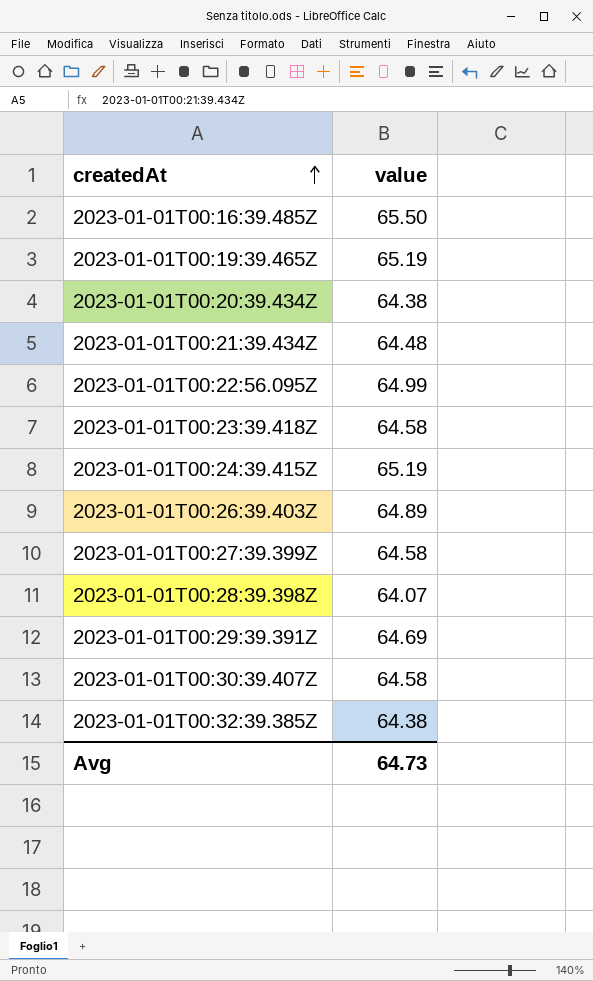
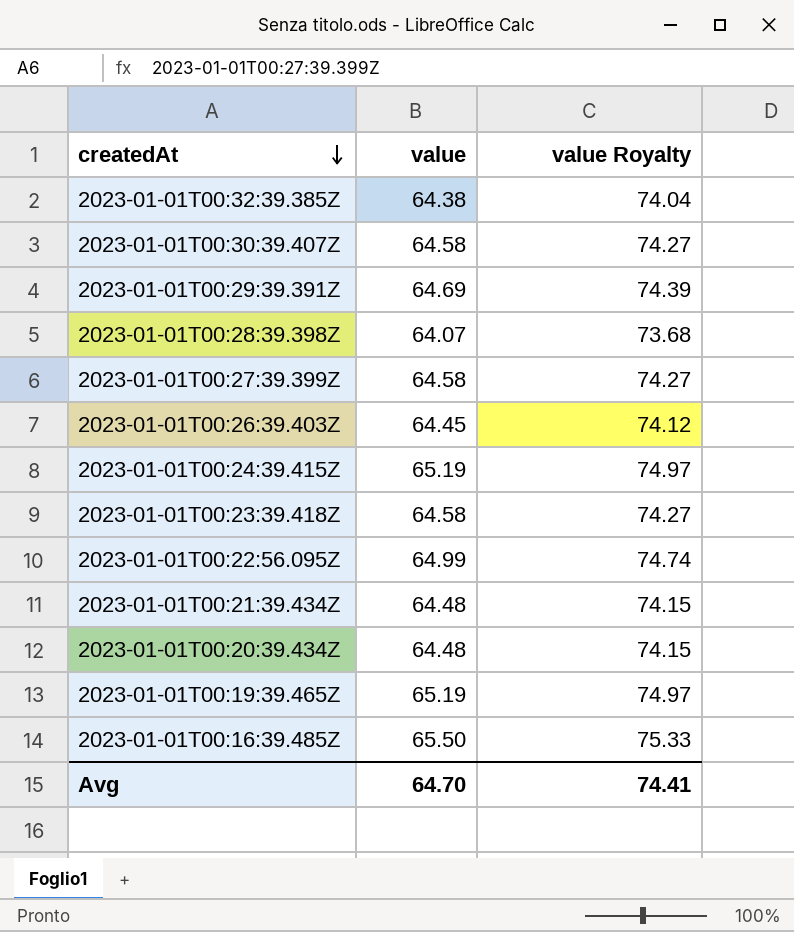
row order: createdAt ascending -> createdAt descending
column value Royalty | formula: none -> [value] * 1.15
2023-01-01T00:26:39.403Z | value: 64.89 -> 64.45
2023-01-01T00:20:39.434Z | value: 64.38 -> 64.48
Avg | value: 64.73 -> 64.70

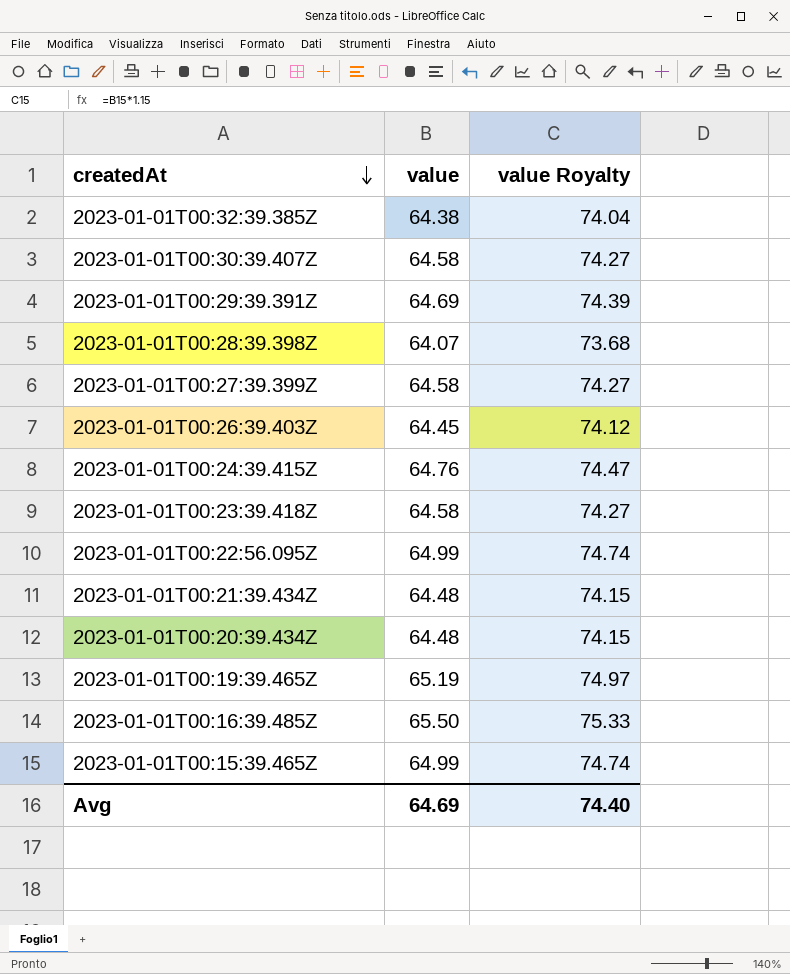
2023-01-01T00:24:39.415Z | value: 65.19 -> 64.76
2023-01-01T00:24:39.415Z | value Royalty: 74.97 -> 74.47
row 2023-01-01T00:15:39.465Z: none -> 64.99 | 74.74
Avg | value: 64.70 -> 64.69
Avg | value Royalty: 74.41 -> 74.40

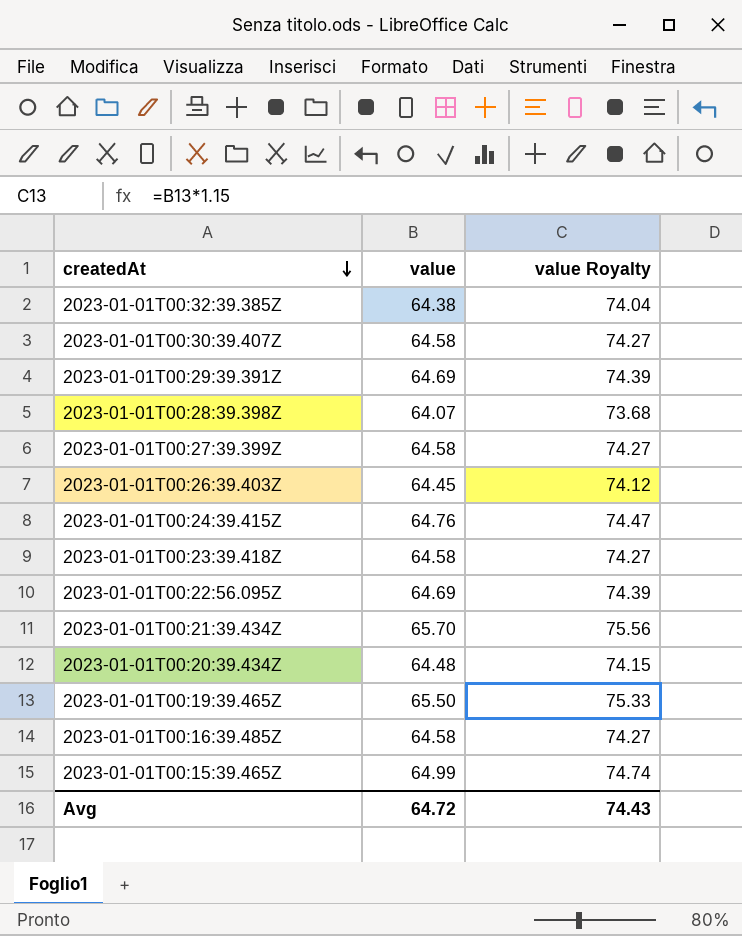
2023-01-01T00:22:56.095Z | value: 64.99 -> 64.69
2023-01-01T00:22:56.095Z | value Royalty: 74.74 -> 74.39
2023-01-01T00:21:39.434Z | value: 64.48 -> 65.70
2023-01-01T00:21:39.434Z | value Royalty: 74.15 -> 75.56
2023-01-01T00:19:39.465Z | value: 65.19 -> 65.50
2023-01-01T00:19:39.465Z | value Royalty: 74.97 -> 75.33
2023-01-01T00:16:39.485Z | value: 65.50 -> 64.58
2023-01-01T00:16:39.485Z | value Royalty: 75.33 -> 74.27
Avg | value: 64.69 -> 64.72
Avg | value Royalty: 74.40 -> 74.43

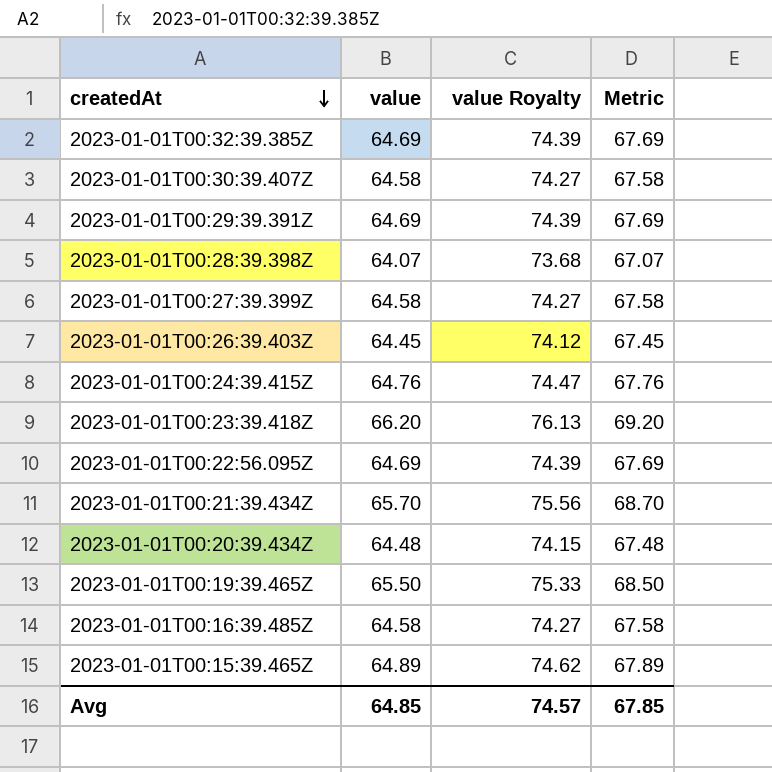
column Metric | formula: none -> [value] + 3
2023-01-01T00:32:39.385Z | value: 64.38 -> 64.69
2023-01-01T00:32:39.385Z | value Royalty: 74.04 -> 74.39
2023-01-01T00:23:39.418Z | value: 64.58 -> 66.20
2023-01-01T00:23:39.418Z | value Royalty: 74.27 -> 76.13
2023-01-01T00:15:39.465Z | value: 64.99 -> 64.89
2023-01-01T00:15:39.465Z | value Royalty: 74.74 -> 74.62
Avg | value: 64.72 -> 64.85
Avg | value Royalty: 74.43 -> 74.57

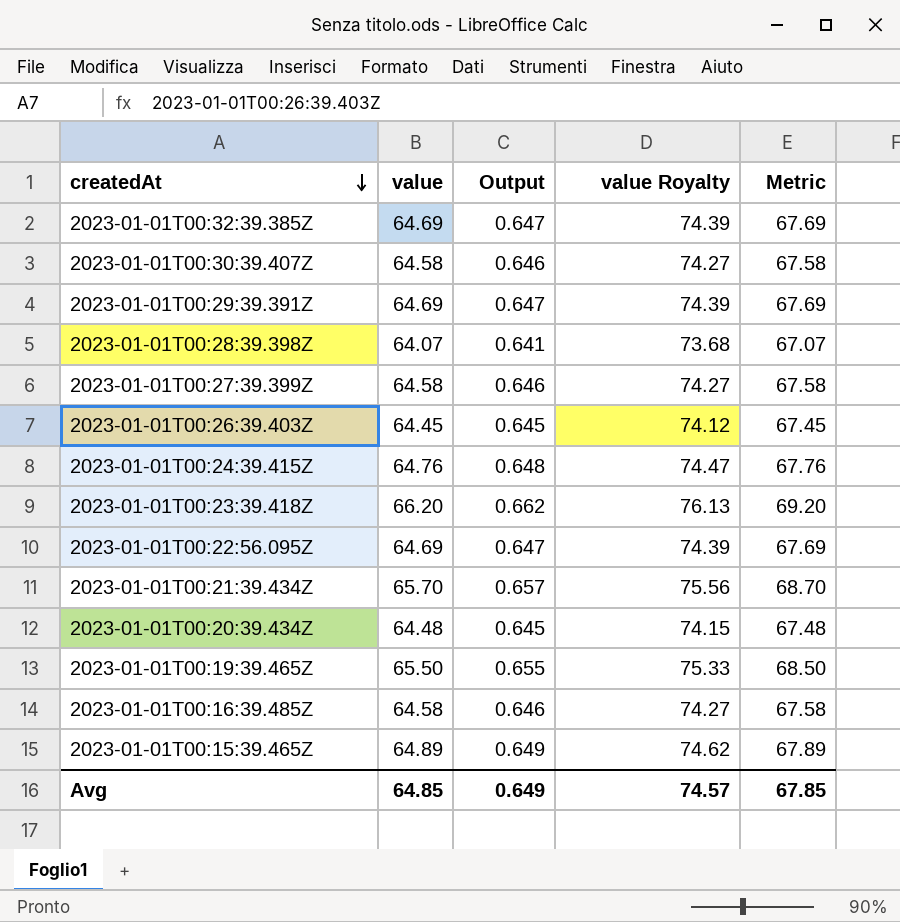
column Output | formula: none -> [value] * 0.01

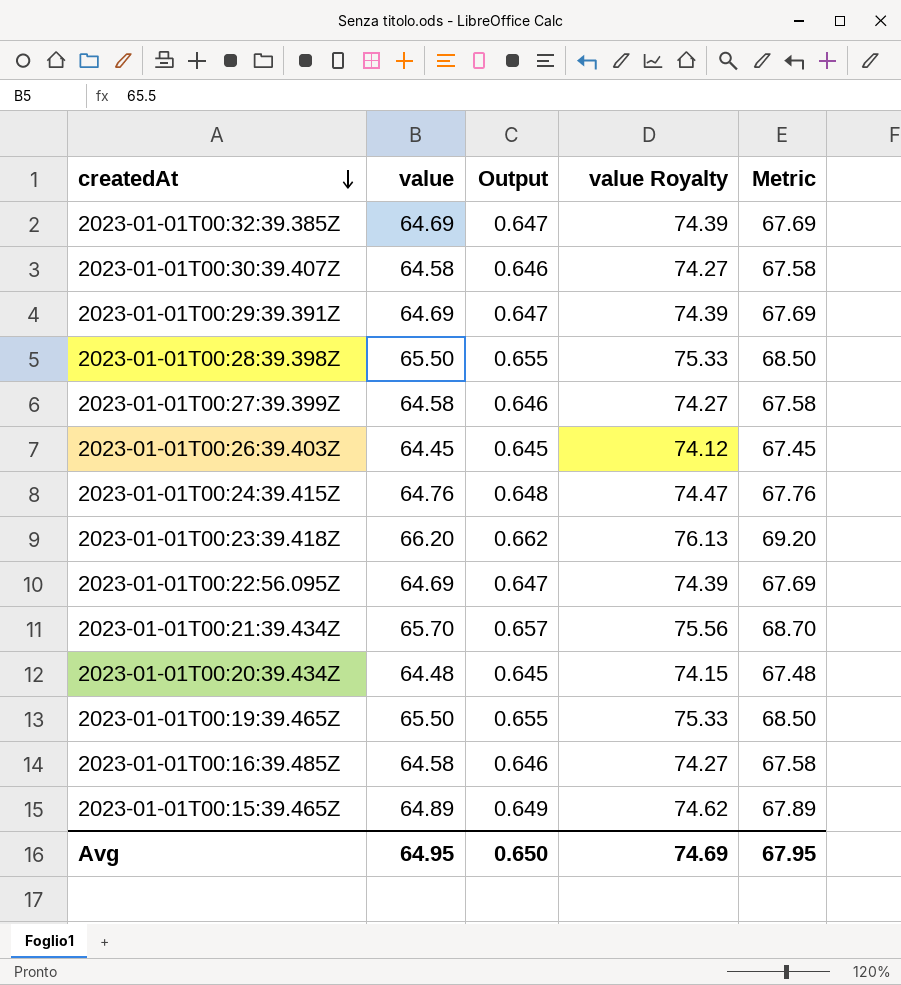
2023-01-01T00:28:39.398Z | value: 64.07 -> 65.50
2023-01-01T00:28:39.398Z | Output: 0.641 -> 0.655
2023-01-01T00:28:39.398Z | value Royalty: 73.68 -> 75.33
2023-01-01T00:28:39.398Z | Metric: 67.07 -> 68.50
Avg | value: 64.85 -> 64.95
Avg | Output: 0.649 -> 0.650
Avg | value Royalty: 74.57 -> 74.69
Avg | Metric: 67.85 -> 67.95

